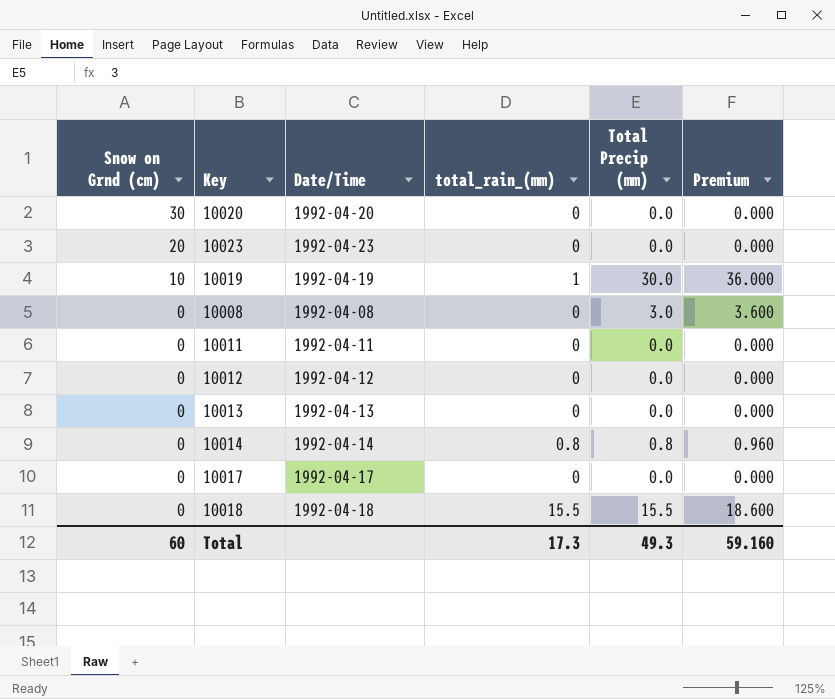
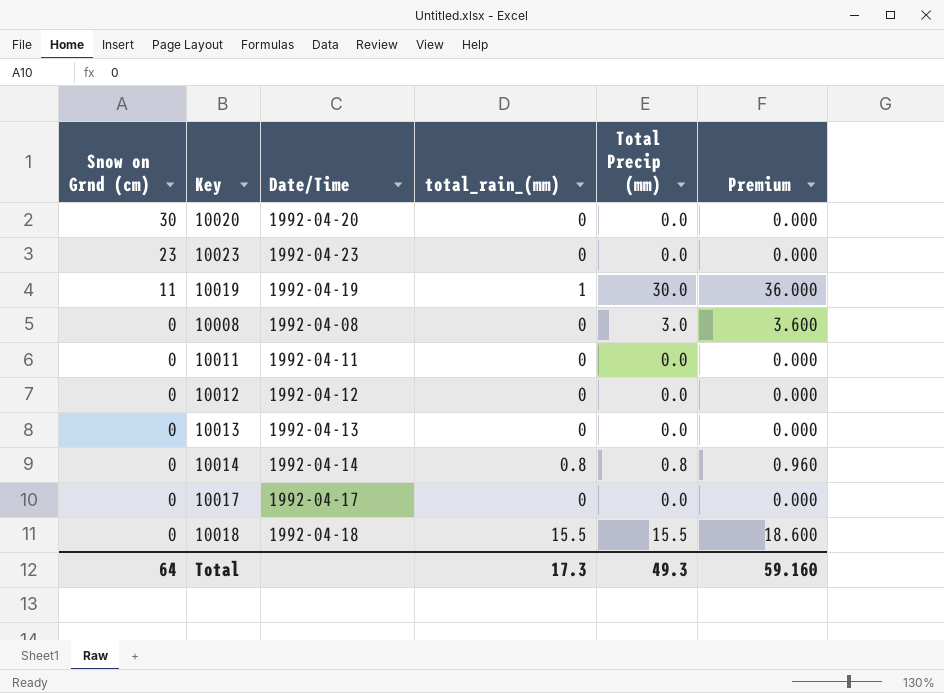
10023 | Snow on Grnd (cm): 20 -> 23
10019 | Snow on Grnd (cm): 10 -> 11
Total | Snow on Grnd (cm): 60 -> 64

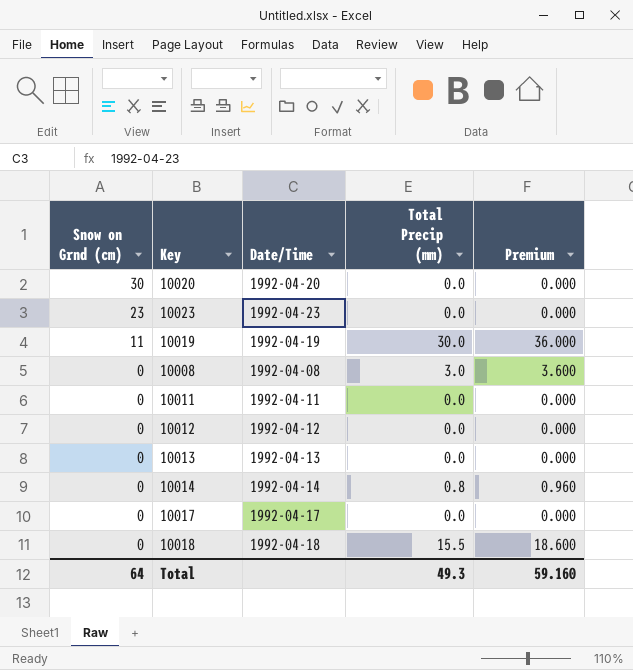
column total_rain_(mm) | position: 4 -> none

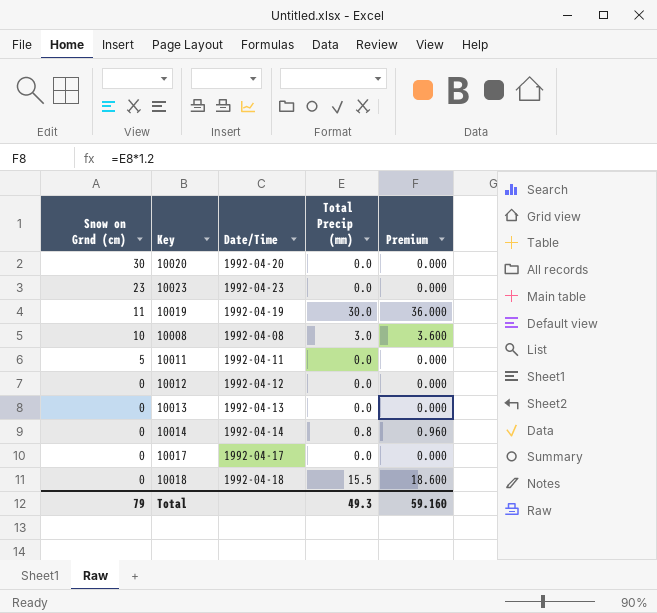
10008 | Snow on Grnd (cm): 0 -> 10
10011 | Snow on Grnd (cm): 0 -> 5
Total | Snow on Grnd (cm): 64 -> 79

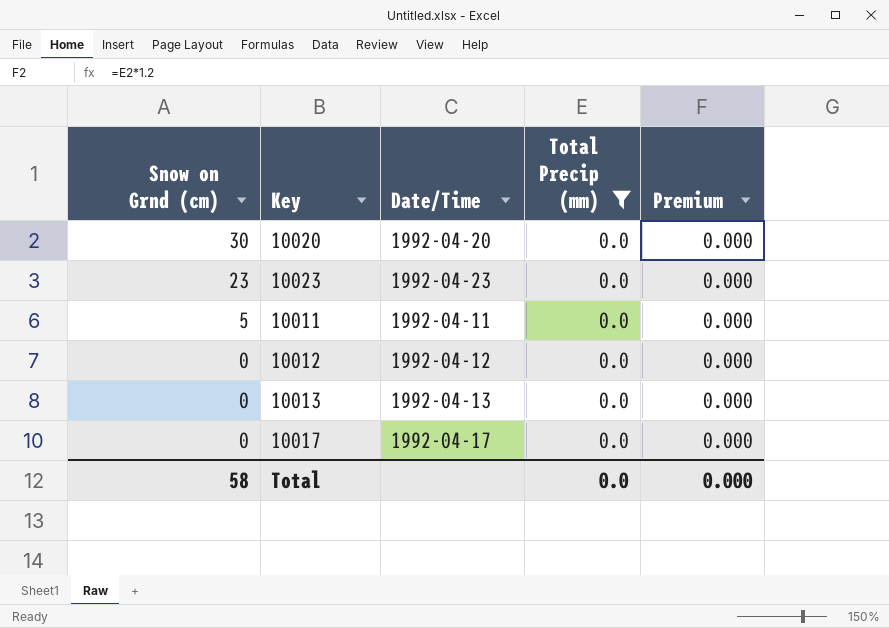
filter: none -> Total Precip (mm) = 0.0
Total | Snow on Grnd (cm): 79 -> 58
Total | Total Precip (mm): 49.3 -> 0.0
Total | Premium: 59.160 -> 0.000

